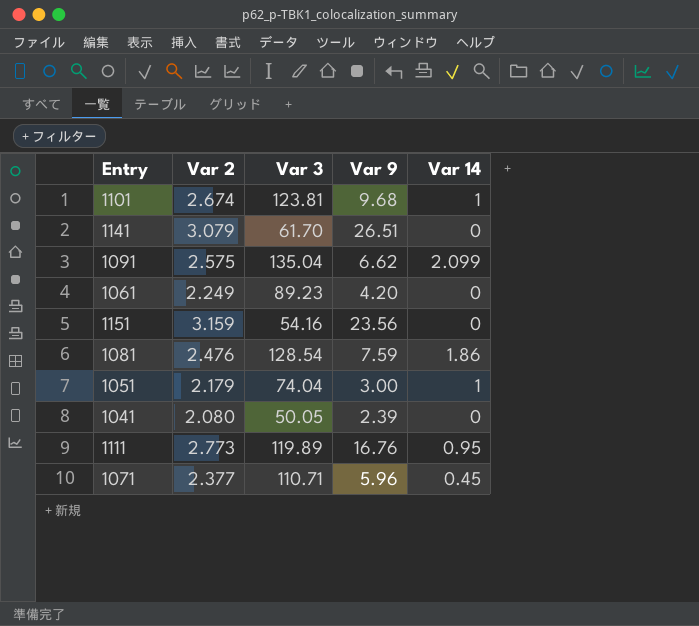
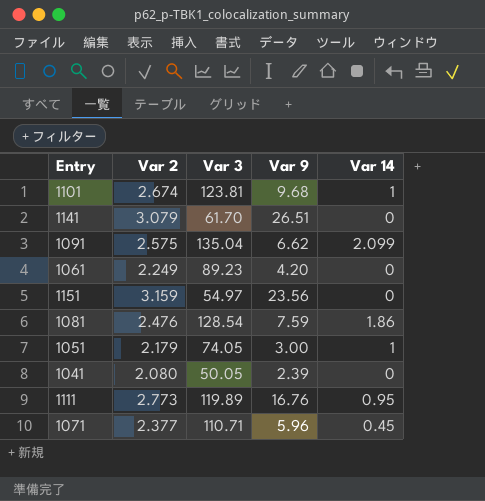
1151 | Var 3: 54.16 -> 54.97
1051 | Var 3: 74.04 -> 74.05

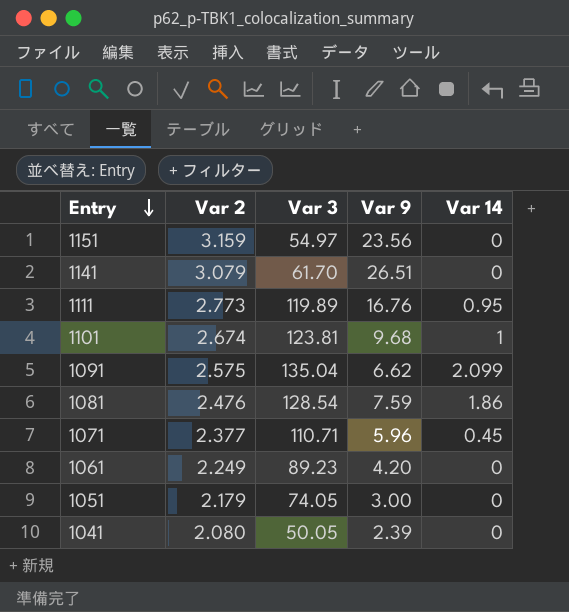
row order: none -> Entry descending
1051 | Var 14: 1 -> 0

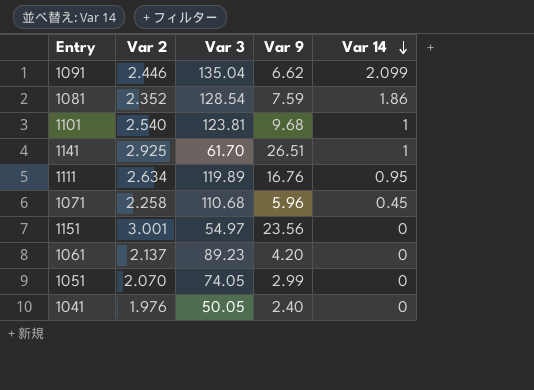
row order: Entry descending -> Var 14 descending
1091 | Var 2: 2.575 -> 2.446
1081 | Var 2: 2.476 -> 2.352
1101 | Var 2: 2.674 -> 2.540
1141 | Var 2: 3.079 -> 2.925
1141 | Var 14: 0 -> 1
1111 | Var 2: 2.773 -> 2.634
1071 | Var 2: 2.377 -> 2.258
1071 | Var 3: 110.71 -> 110.68
1151 | Var 2: 3.159 -> 3.001
1061 | Var 2: 2.249 -> 2.137
1051 | Var 2: 2.179 -> 2.070
1051 | Var 9: 3.00 -> 2.99
1041 | Var 2: 2.080 -> 1.976
1041 | Var 9: 2.39 -> 2.40

